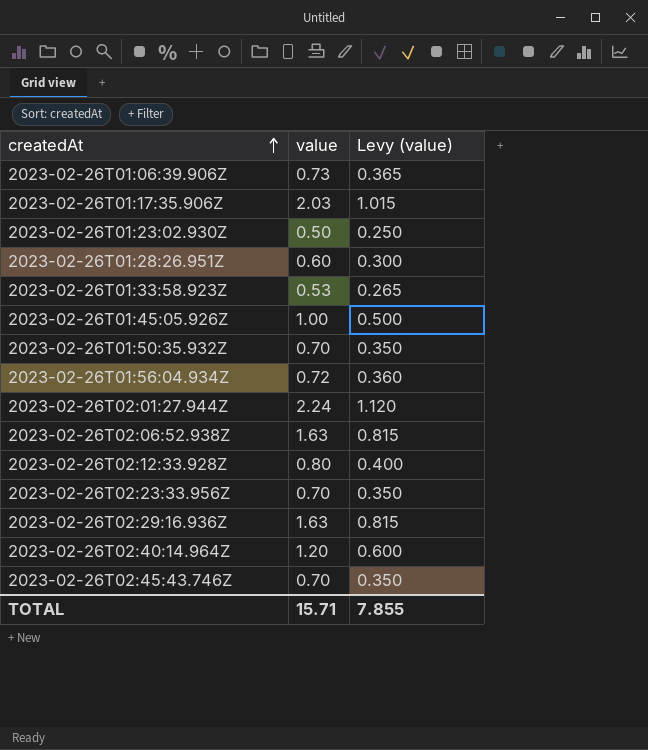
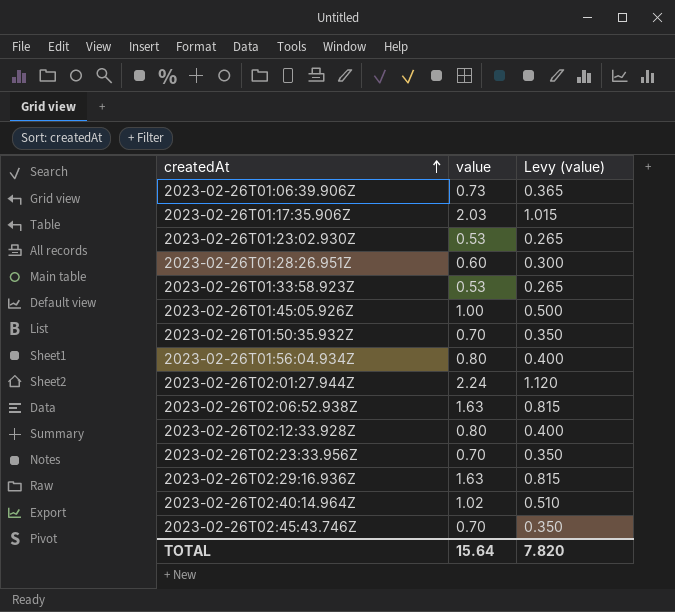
2023-02-26T01:23:02.930Z | value: 0.50 -> 0.53
2023-02-26T01:23:02.930Z | Levy (value): 0.250 -> 0.265
2023-02-26T01:56:04.934Z | value: 0.72 -> 0.80
2023-02-26T01:56:04.934Z | Levy (value): 0.360 -> 0.400
2023-02-26T02:40:14.964Z | value: 1.20 -> 1.02
2023-02-26T02:40:14.964Z | Levy (value): 0.600 -> 0.510
TOTAL | value: 15.71 -> 15.64
TOTAL | Levy (value): 7.855 -> 7.820

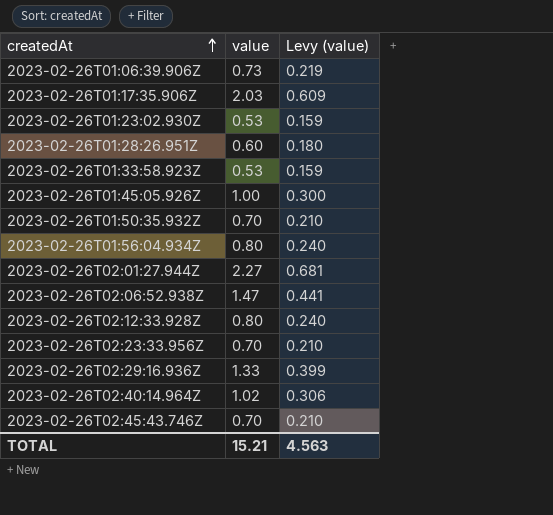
column Levy (value) | formula: [value] * 0.5 -> [value] * 0.3
2023-02-26T02:01:27.944Z | value: 2.24 -> 2.27
2023-02-26T02:06:52.938Z | value: 1.63 -> 1.47
2023-02-26T02:29:16.936Z | value: 1.63 -> 1.33
TOTAL | value: 15.64 -> 15.21
TOTAL | Levy (value): 7.820 -> 4.563

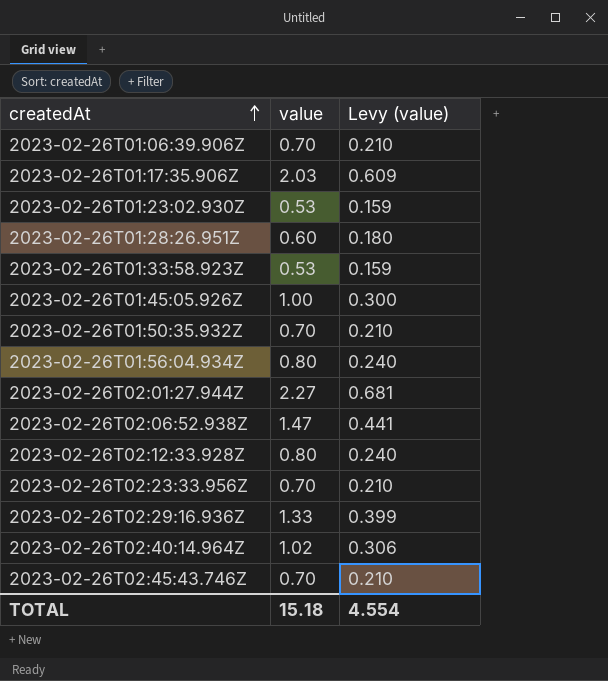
2023-02-26T01:06:39.906Z | value: 0.73 -> 0.70
2023-02-26T01:06:39.906Z | Levy (value): 0.219 -> 0.210
TOTAL | value: 15.21 -> 15.18
TOTAL | Levy (value): 4.563 -> 4.554

